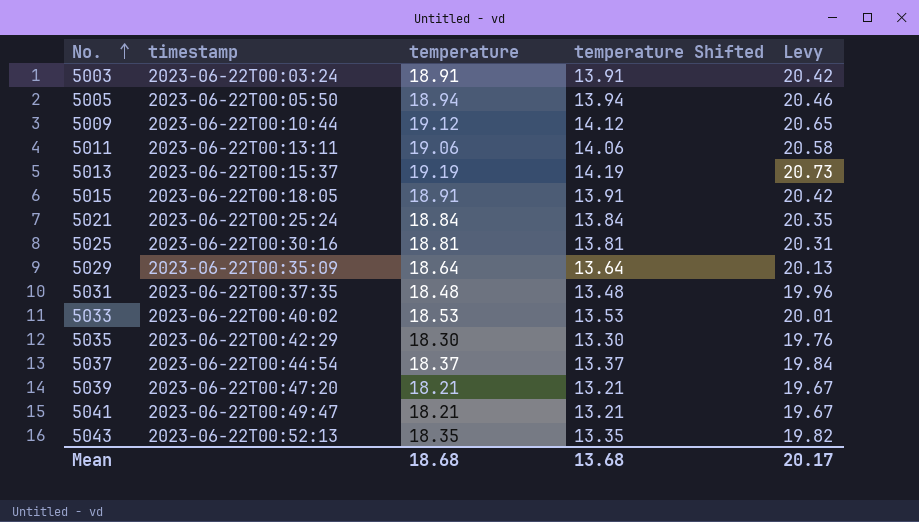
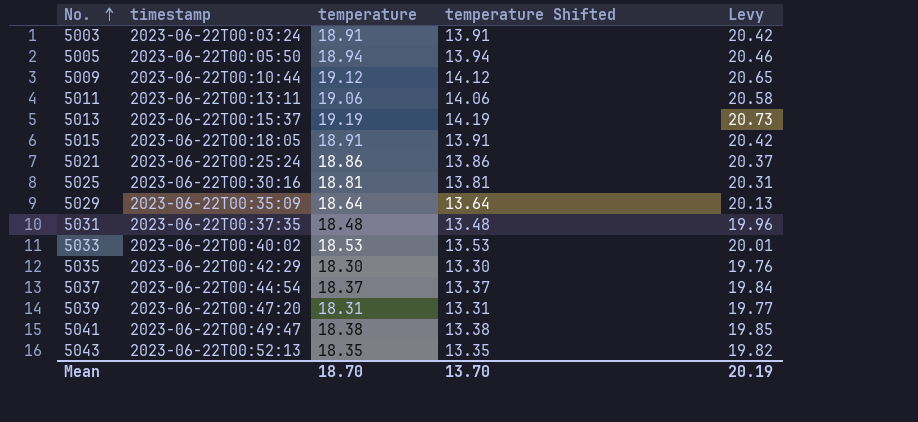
5021 | temperature: 18.84 -> 18.86
5021 | temperature Shifted: 13.84 -> 13.86
5021 | Levy: 20.35 -> 20.37
5039 | temperature: 18.21 -> 18.31
5039 | temperature Shifted: 13.21 -> 13.31
5039 | Levy: 19.67 -> 19.77
5041 | temperature: 18.21 -> 18.38
5041 | temperature Shifted: 13.21 -> 13.38
5041 | Levy: 19.67 -> 19.85
Mean | temperature: 18.68 -> 18.70
Mean | temperature Shifted: 13.68 -> 13.70
Mean | Levy: 20.17 -> 20.19

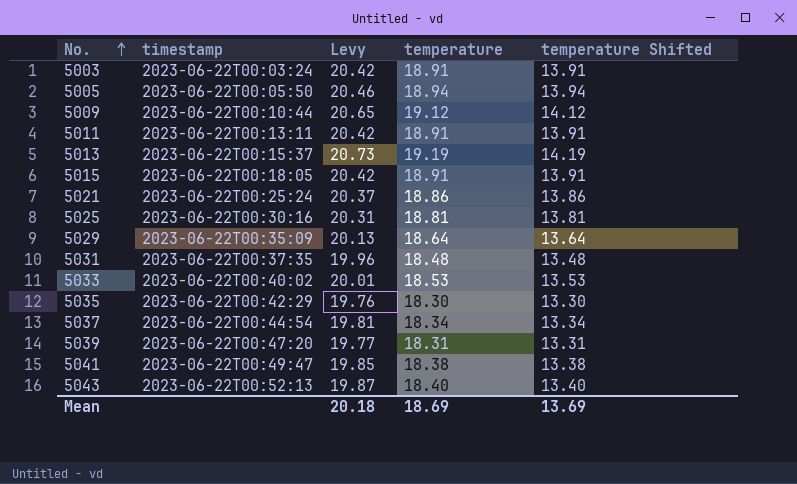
column Levy | position: 5 -> 3
5011 | Levy: 20.58 -> 20.42
5011 | temperature: 19.06 -> 18.91
5011 | temperature Shifted: 14.06 -> 13.91
5037 | Levy: 19.84 -> 19.81
5037 | temperature: 18.37 -> 18.34
5037 | temperature Shifted: 13.37 -> 13.34
5043 | Levy: 19.82 -> 19.87
5043 | temperature: 18.35 -> 18.40
5043 | temperature Shifted: 13.35 -> 13.40
Mean | Levy: 20.19 -> 20.18
Mean | temperature: 18.70 -> 18.69
Mean | temperature Shifted: 13.70 -> 13.69

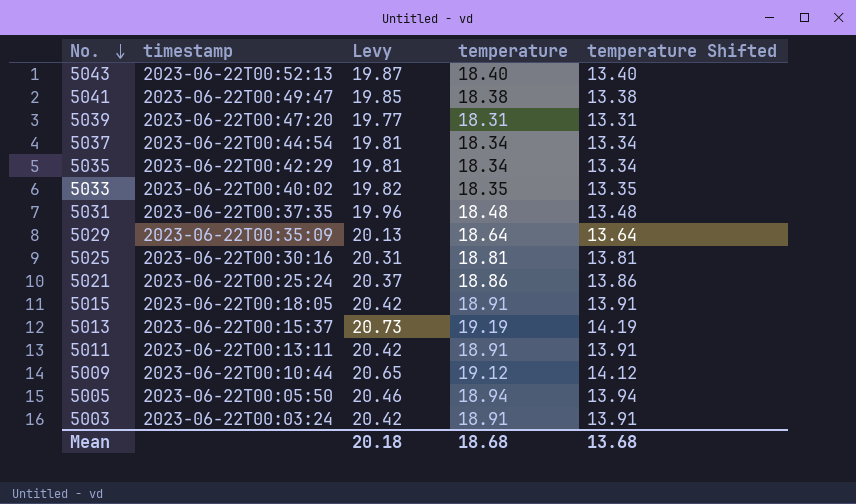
row order: No. ascending -> No. descending
5035 | Levy: 19.76 -> 19.81
5035 | temperature: 18.30 -> 18.34
5035 | temperature Shifted: 13.30 -> 13.34
5033 | Levy: 20.01 -> 19.82
5033 | temperature: 18.53 -> 18.35
5033 | temperature Shifted: 13.53 -> 13.35
Mean | temperature: 18.69 -> 18.68
Mean | temperature Shifted: 13.69 -> 13.68

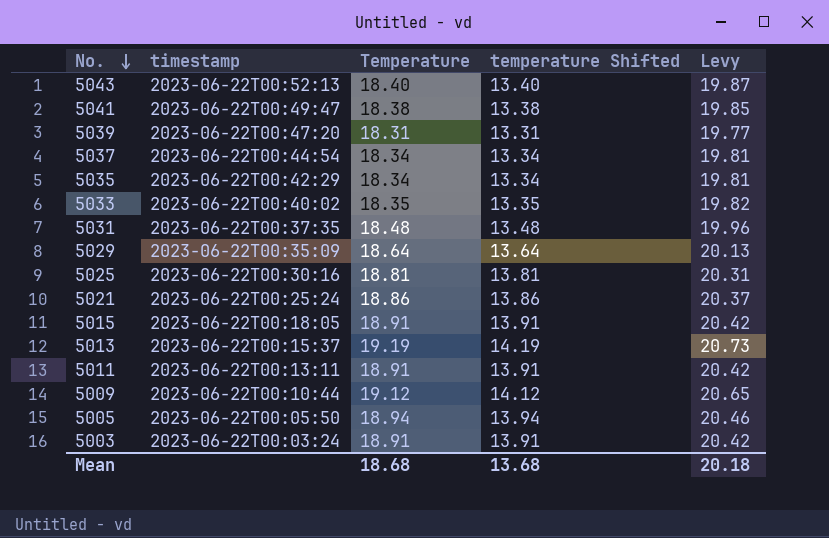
column name: temperature -> Temperature
column Levy | position: 3 -> 5

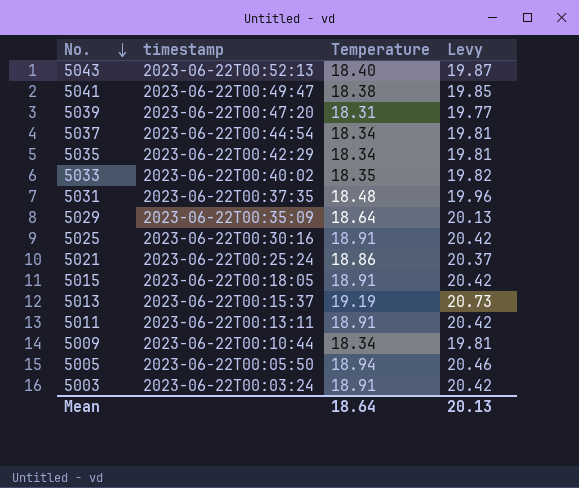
column temperature Shifted | formula: [Temperature] - 5 -> none
5025 | Temperature: 18.81 -> 18.91
5025 | Levy: 20.31 -> 20.42
5009 | Temperature: 19.12 -> 18.34
5009 | Levy: 20.65 -> 19.81
Mean | Temperature: 18.68 -> 18.64
Mean | Levy: 20.18 -> 20.13

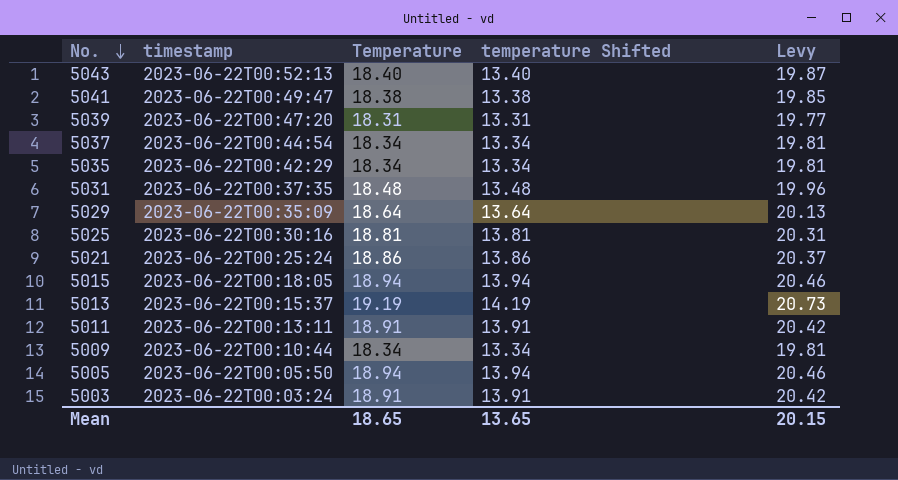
column temperature Shifted | formula: none -> [Temperature] - 5
row 5033: 2023-06-22T00:40:02 | 18.35 | 19.82 -> none
5025 | Temperature: 18.91 -> 18.81
5025 | Levy: 20.42 -> 20.31
5015 | Temperature: 18.91 -> 18.94
5015 | Levy: 20.42 -> 20.46
Mean | Temperature: 18.64 -> 18.65
Mean | Levy: 20.13 -> 20.15

